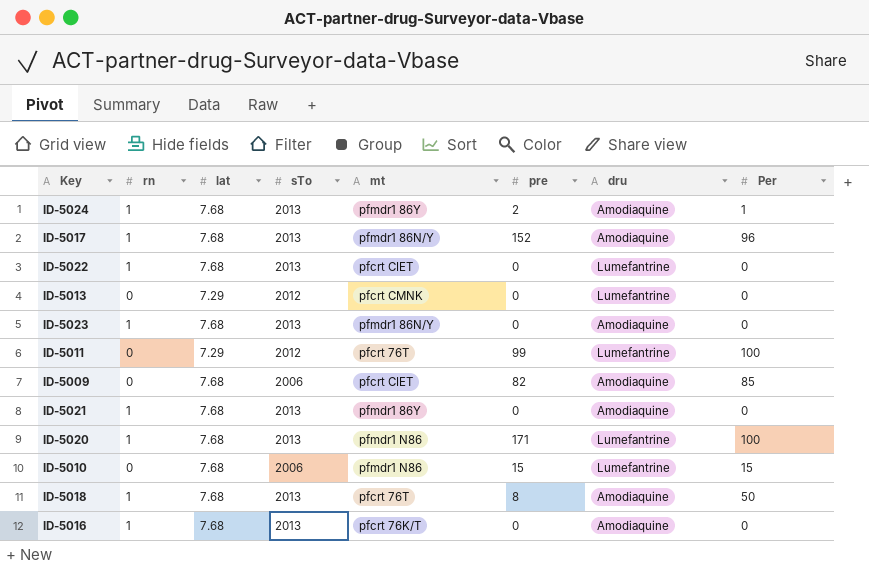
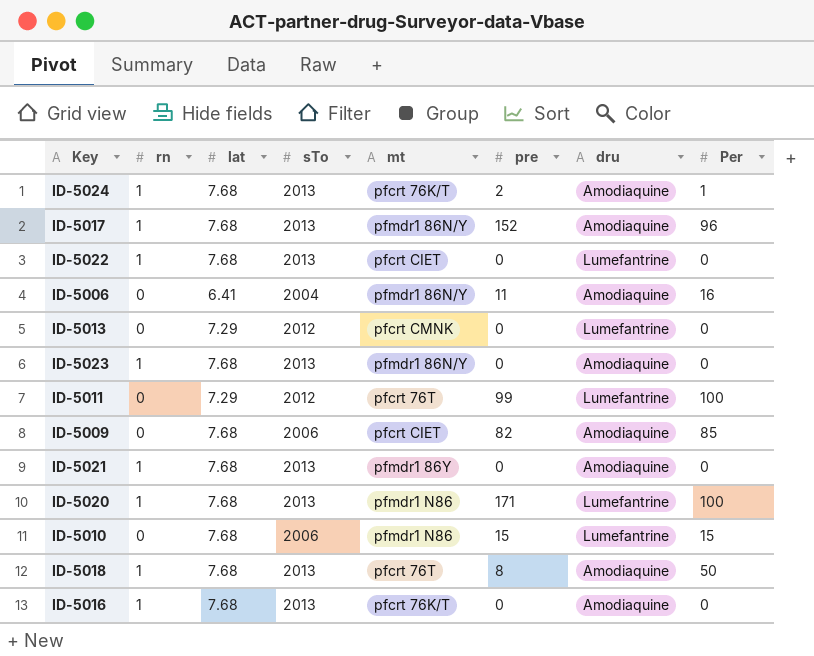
ID-5024 | mt: pfmdr1 86Y -> pfcrt 76K/T
row ID-5006: none -> 0 | 6.41 | 2004 | pfmdr1 86N/Y | 11 | Amodiaquine | 16

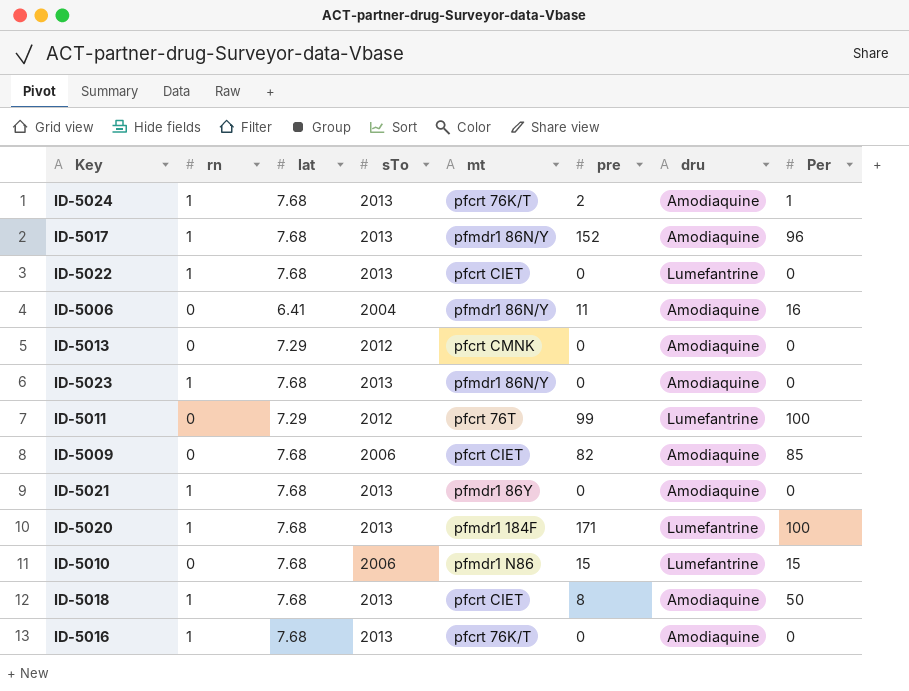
ID-5013 | dru: Lumefantrine -> Amodiaquine
ID-5020 | mt: pfmdr1 N86 -> pfmdr1 184F
ID-5018 | mt: pfcrt 76T -> pfcrt CIET

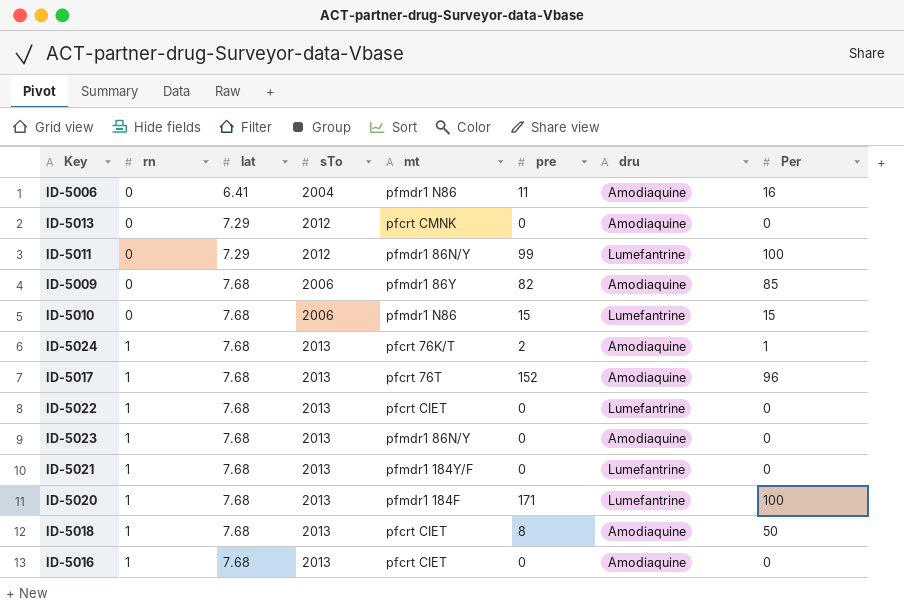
row order: none -> rn ascending
ID-5006 | mt: pfmdr1 86N/Y -> pfmdr1 N86
ID-5011 | mt: pfcrt 76T -> pfmdr1 86N/Y
ID-5009 | mt: pfcrt CIET -> pfmdr1 86Y
ID-5017 | mt: pfmdr1 86N/Y -> pfcrt 76T
ID-5021 | mt: pfmdr1 86Y -> pfmdr1 184Y/F
ID-5021 | dru: Amodiaquine -> Lumefantrine
ID-5016 | mt: pfcrt 76K/T -> pfcrt CIET

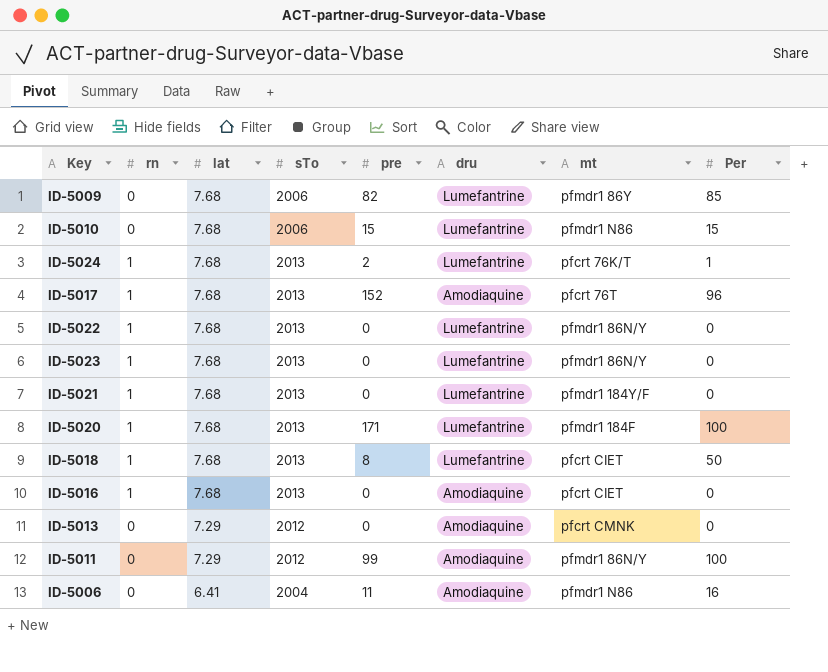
row order: rn ascending -> lat descending
column mt | position: 5 -> 7
ID-5009 | dru: Amodiaquine -> Lumefantrine
ID-5024 | dru: Amodiaquine -> Lumefantrine
ID-5022 | mt: pfcrt CIET -> pfmdr1 86N/Y
ID-5023 | dru: Amodiaquine -> Lumefantrine
ID-5018 | dru: Amodiaquine -> Lumefantrine
ID-5011 | dru: Lumefantrine -> Amodiaquine

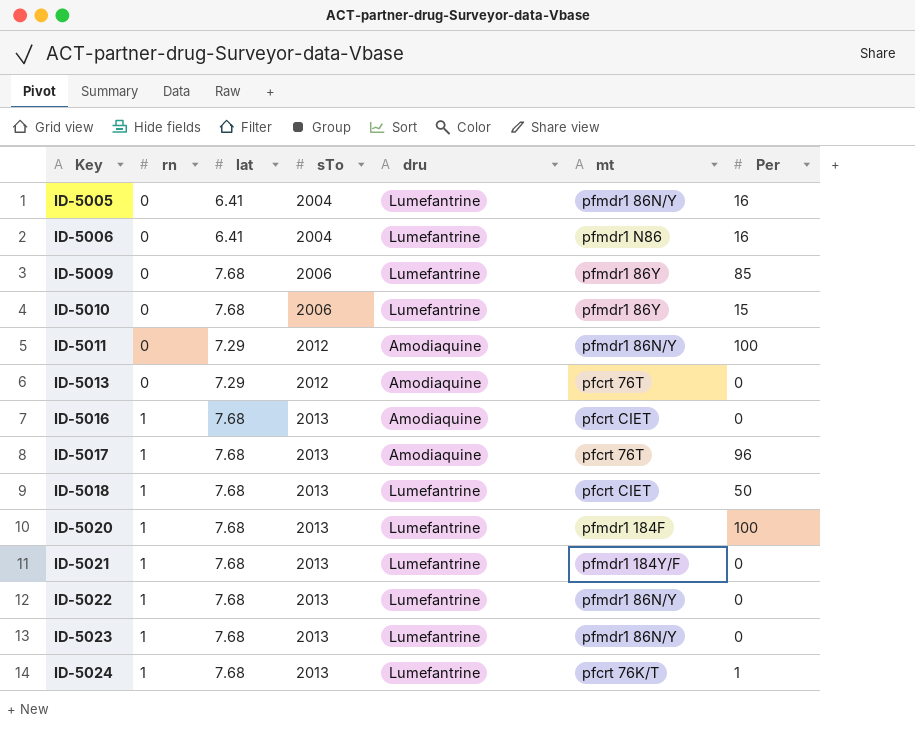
row order: lat descending -> Key ascending
column pre | position: 5 -> none
row ID-5005: none -> 0 | 6.41 | 2004 | Lumefantrine | pfmdr1 86N/Y | 16
ID-5006 | dru: Amodiaquine -> Lumefantrine
ID-5010 | mt: pfmdr1 N86 -> pfmdr1 86Y
ID-5013 | mt: pfcrt CMNK -> pfcrt 76T

